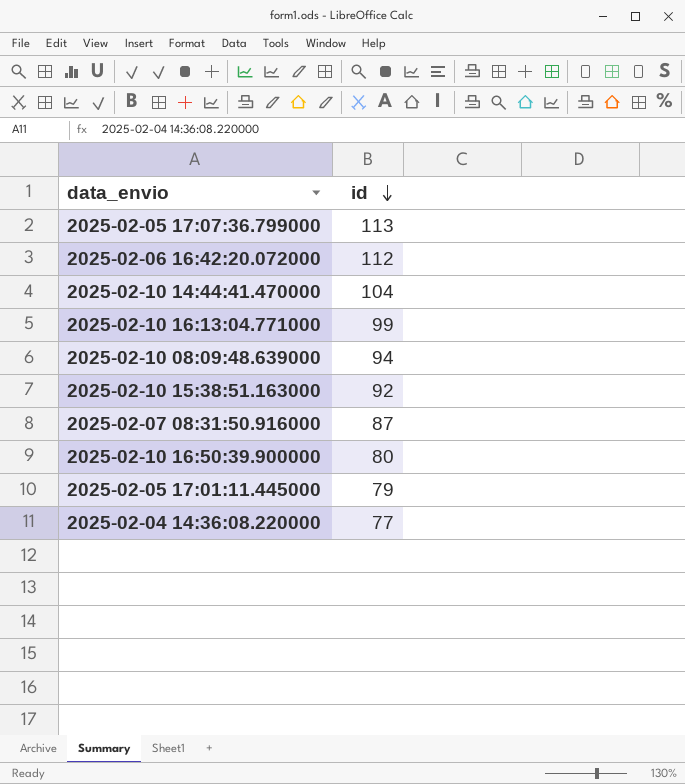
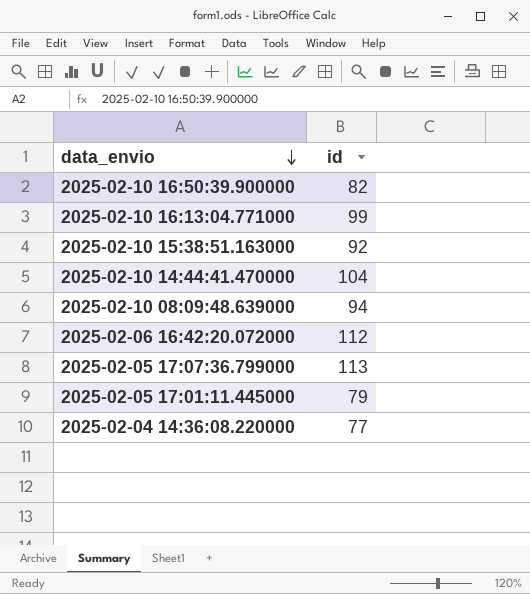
row order: id descending -> data_envio descending
row 2025-02-07 08:31:50.916000: 87 -> none
2025-02-10 16:50:39.900000 | id: 80 -> 82

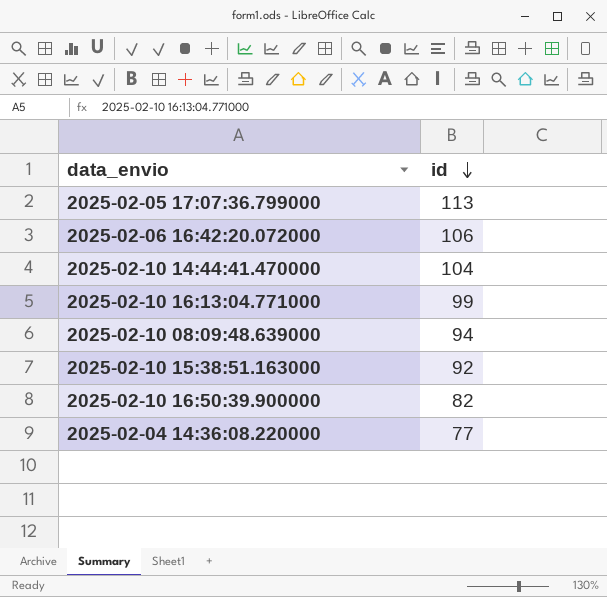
row order: data_envio descending -> id descending
row 2025-02-05 17:01:11.445000: 79 -> none
2025-02-06 16:42:20.072000 | id: 112 -> 106

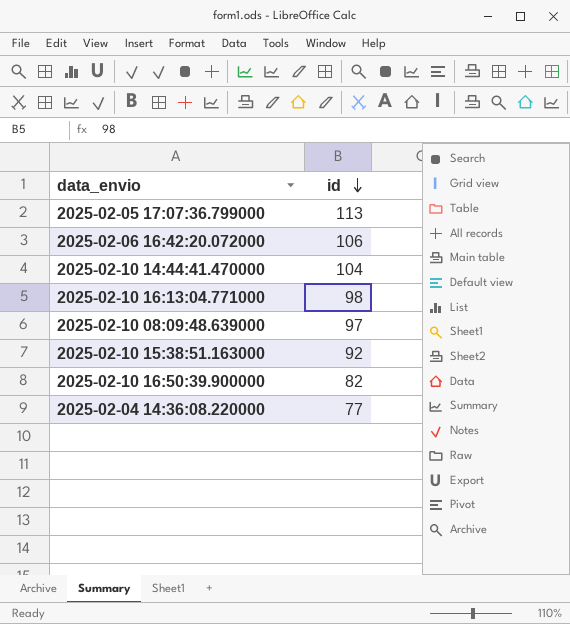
2025-02-10 16:13:04.771000 | id: 99 -> 98
2025-02-10 08:09:48.639000 | id: 94 -> 97

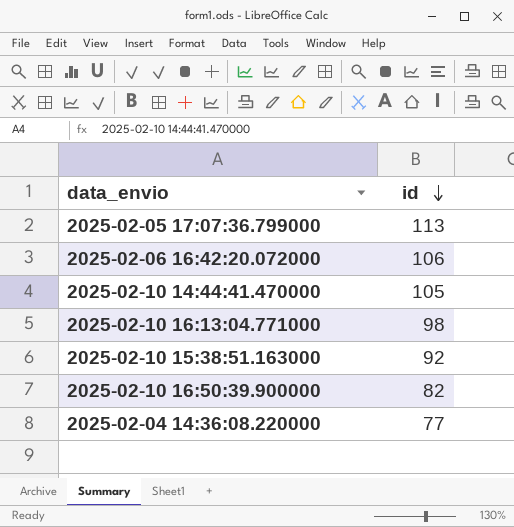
row 2025-02-10 08:09:48.639000: 97 -> none
2025-02-10 14:44:41.470000 | id: 104 -> 105

